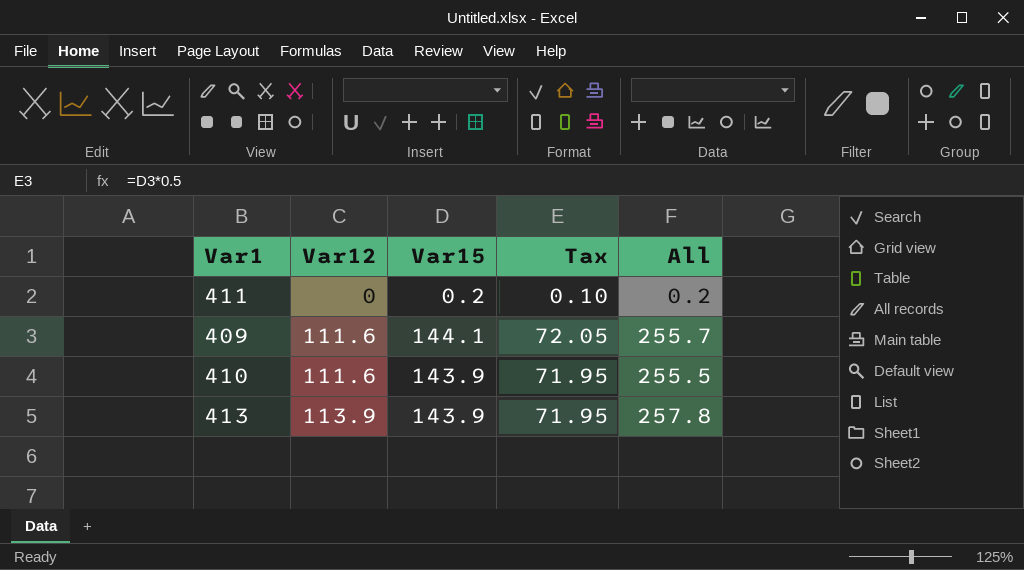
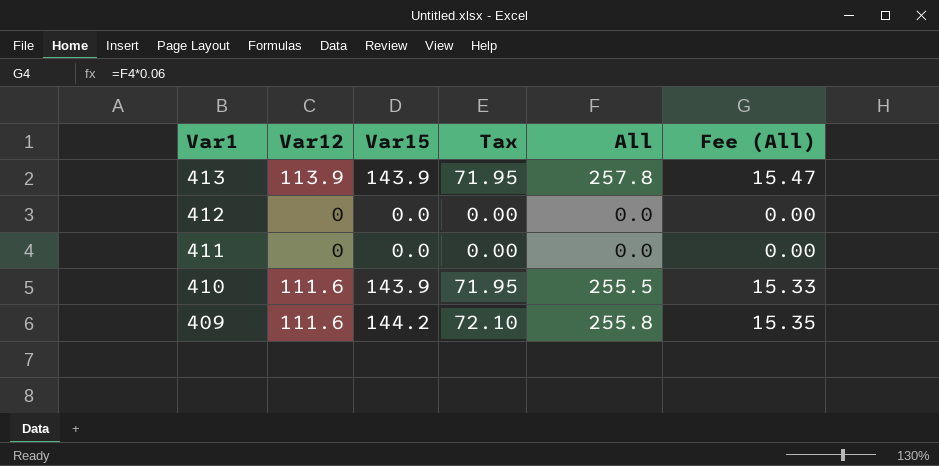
row order: Var12 ascending -> Var1 descending
column Fee (All) | formula: none -> [All] * 0.06
row 412: none -> 0 | 0.0 | 0.00 | 0.0 | 0.00
411 | Var15: 0.2 -> 0.0
411 | Tax: 0.10 -> 0.00
411 | All: 0.2 -> 0.0
409 | Var15: 144.1 -> 144.2
409 | Tax: 72.05 -> 72.10
409 | All: 255.7 -> 255.8

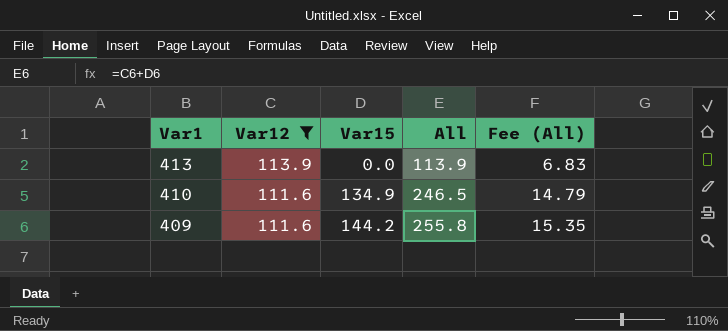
filter: none -> Var12 != 0
column Tax | formula: [Var15] * 0.5 -> none
413 | Var15: 143.9 -> 0.0
413 | All: 257.8 -> 113.9
413 | Fee (All): 15.47 -> 6.83
410 | Var15: 143.9 -> 134.9
410 | All: 255.5 -> 246.5
410 | Fee (All): 15.33 -> 14.79

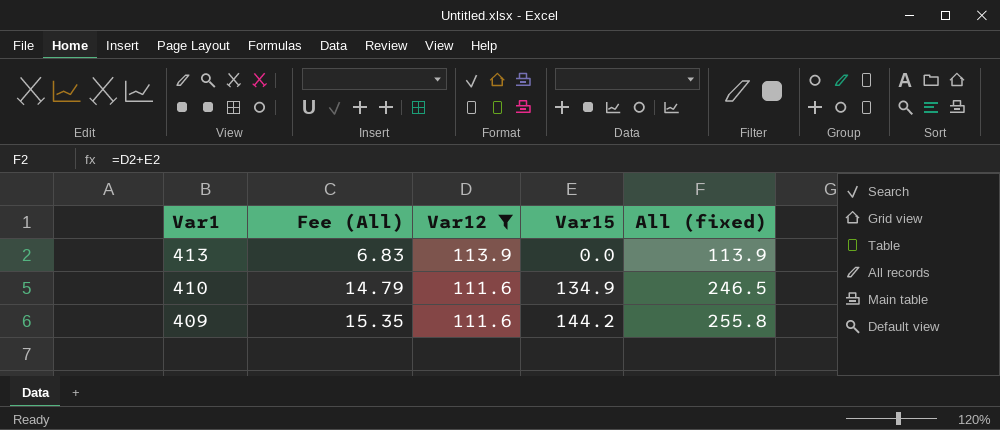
column Fee (All) | position: 5 -> 2
column name: All -> All (fixed)

